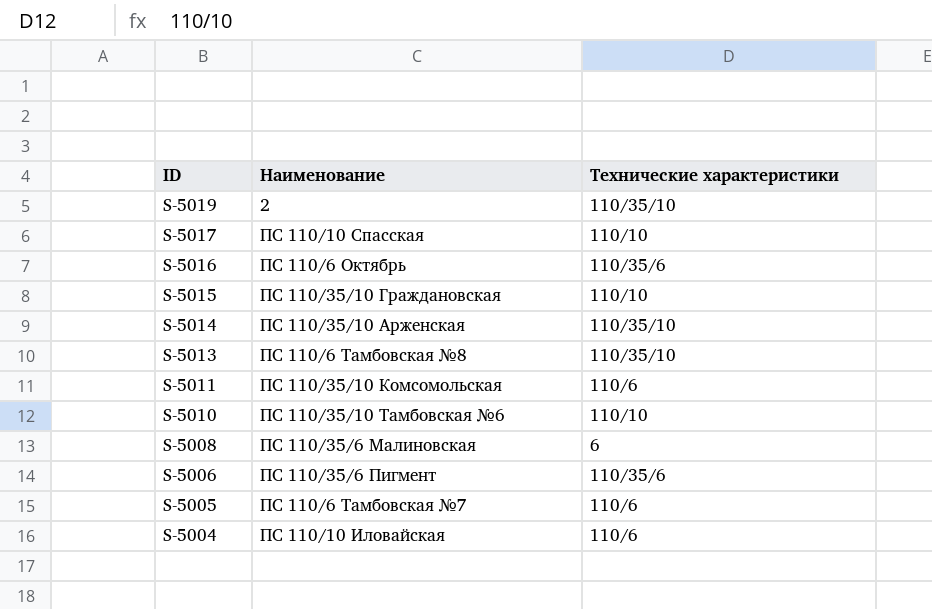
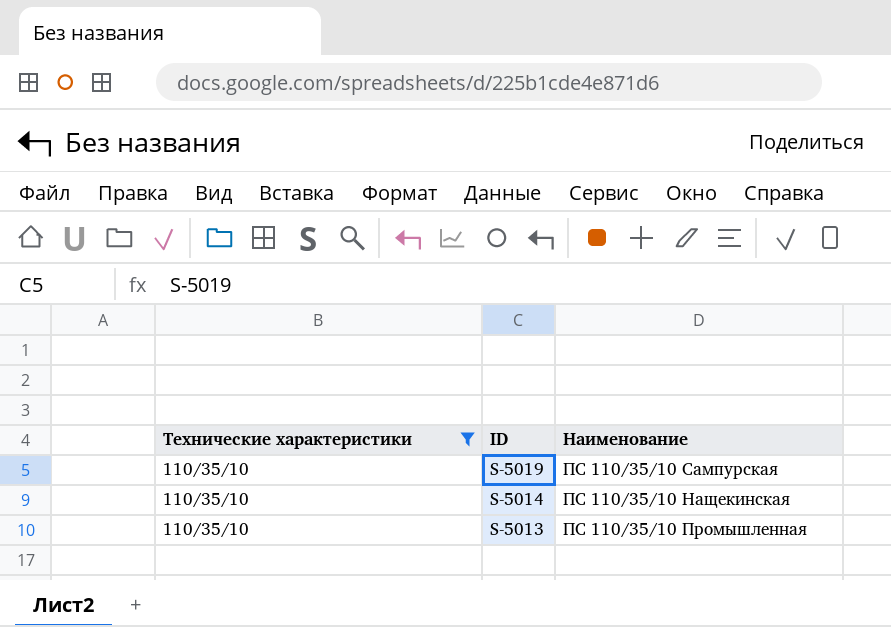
filter: none -> Технические характеристики = 110/35/10
column Технические характеристики | position: 3 -> 1
S-5019 | Наименование: 2 -> ПС 110/35/10 Сампурская
S-5014 | Наименование: ПС 110/35/10 Арженская -> ПС 110/35/10 Нащекинская
S-5013 | Наименование: ПС 110/6 Тамбовская №8 -> ПС 110/35/10 Промышленная

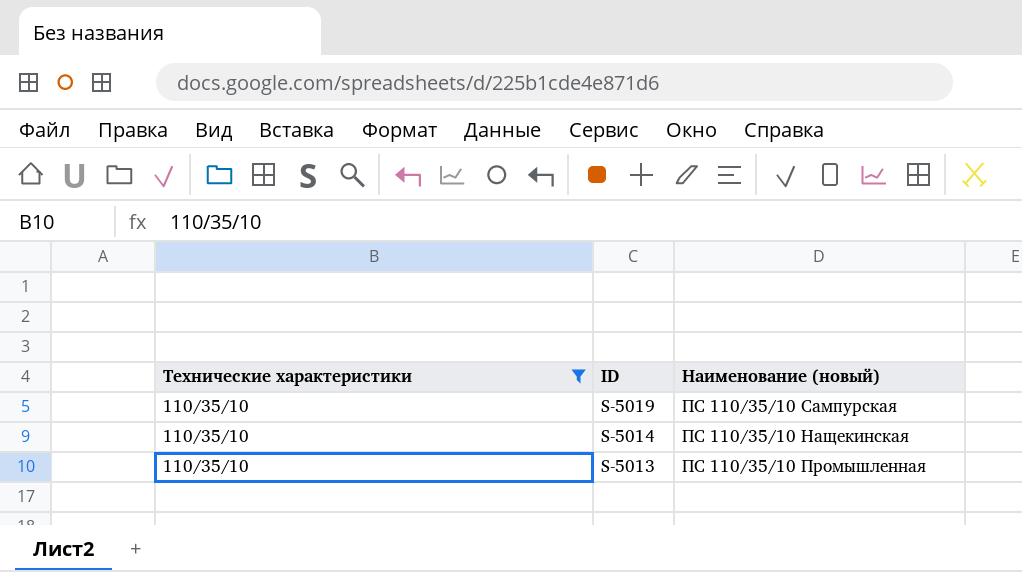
column name: Наименование -> Наименование (новый)

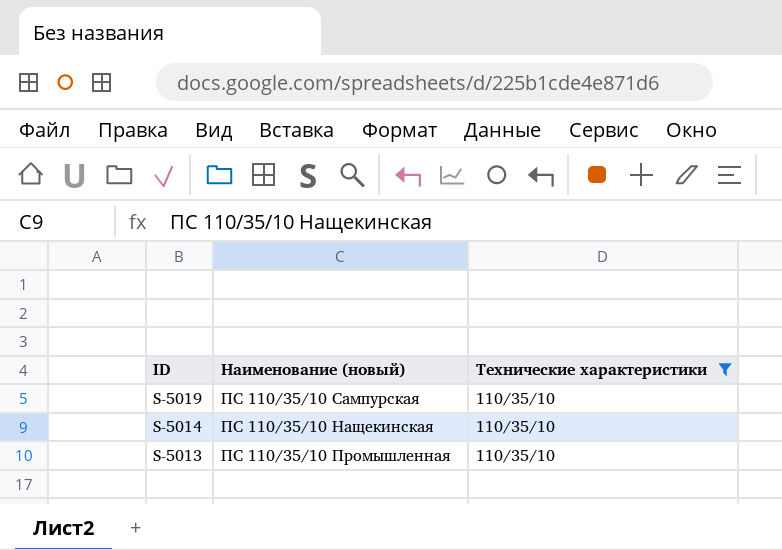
column Технические характеристики | position: 1 -> 3

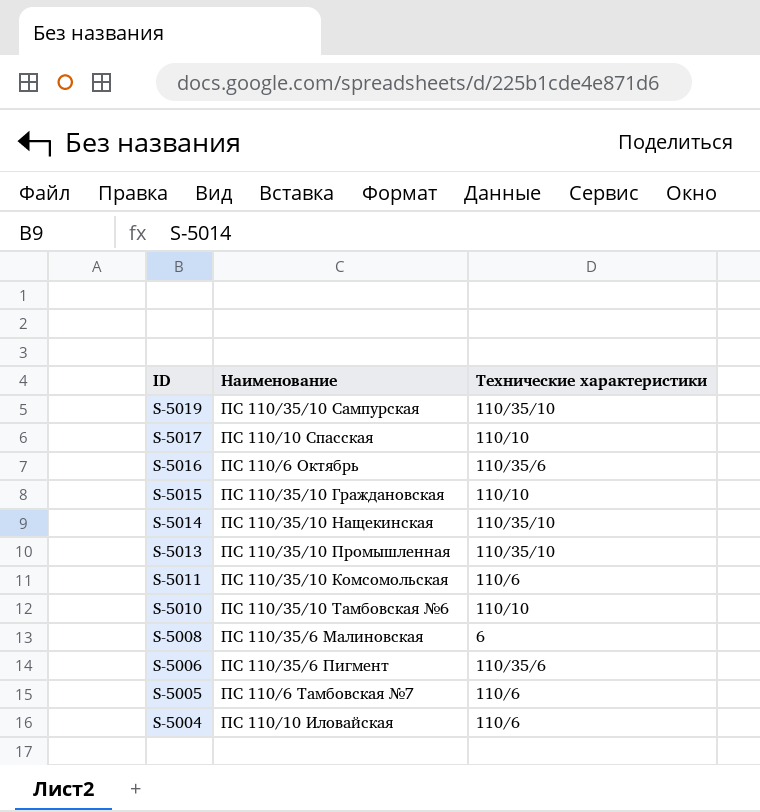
filter: Технические характеристики = 110/35/10 -> none
column name: Наименование (новый) -> Наименование

